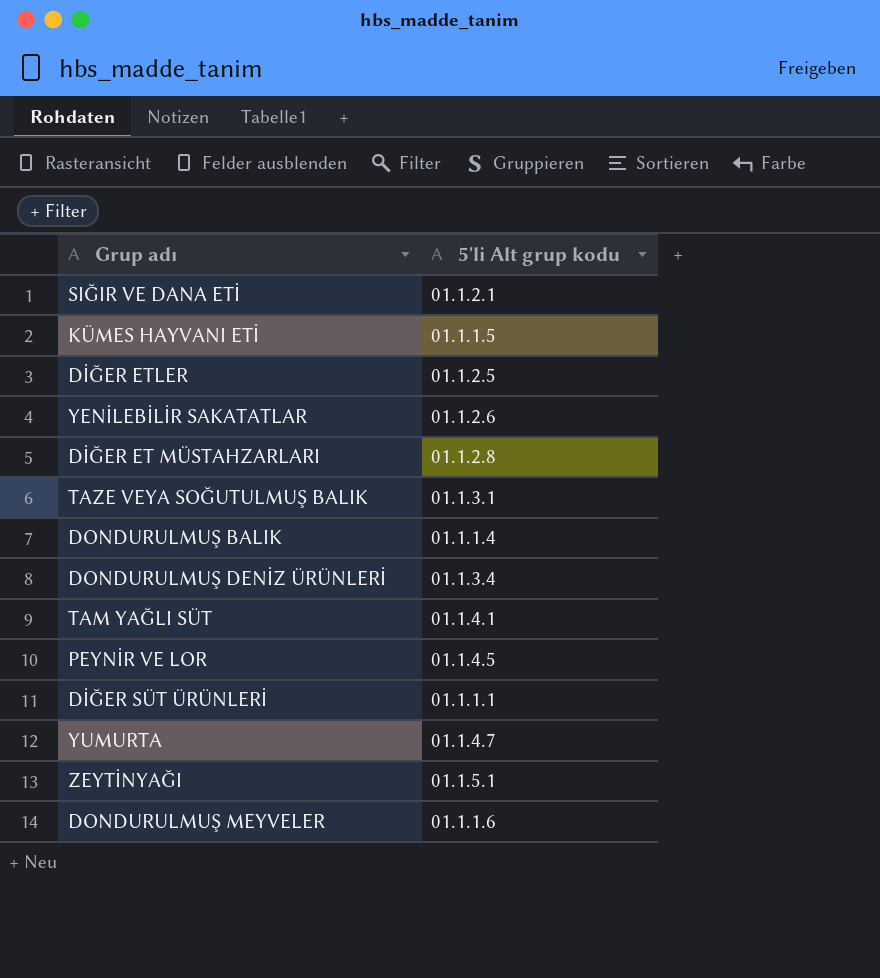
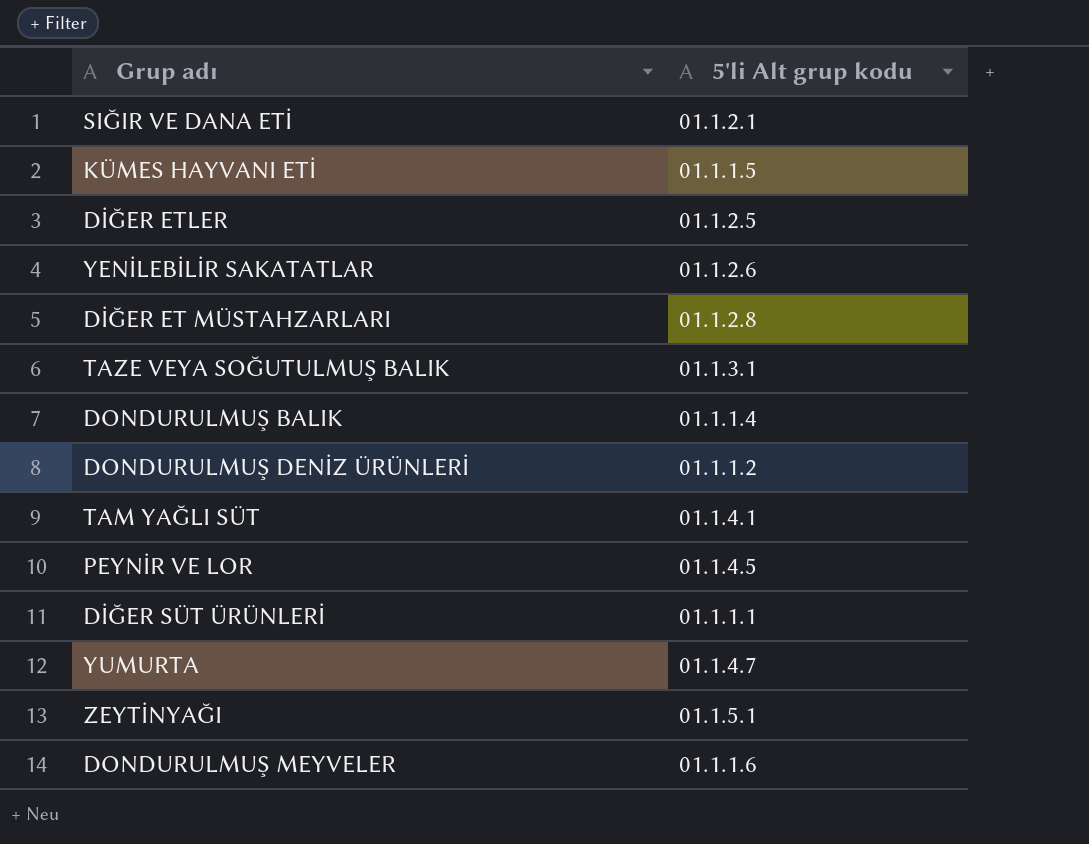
DONDURULMUŞ DENİZ ÜRÜNLERİ | 5'li Alt grup kodu: 01.1.3.4 -> 01.1.1.2

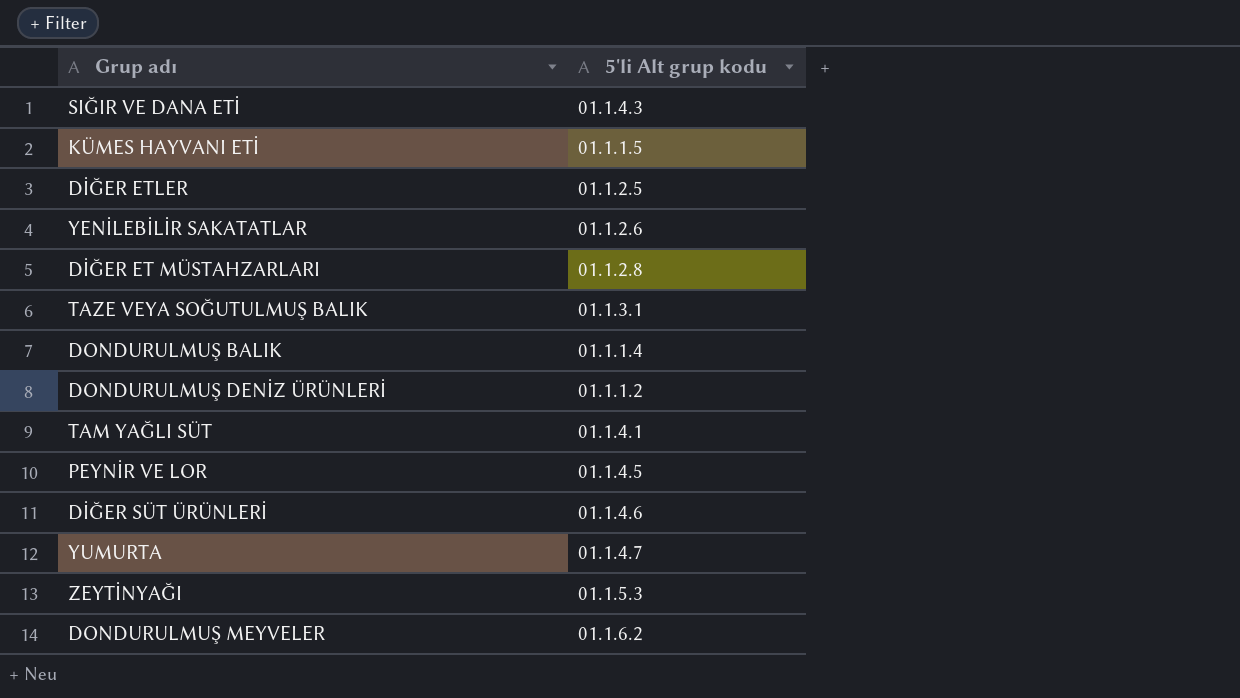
SIĞIR VE DANA ETİ | 5'li Alt grup kodu: 01.1.2.1 -> 01.1.4.3
DİĞER SÜT ÜRÜNLERİ | 5'li Alt grup kodu: 01.1.1.1 -> 01.1.4.6
ZEYTİNYAĞI | 5'li Alt grup kodu: 01.1.5.1 -> 01.1.5.3
DONDURULMUŞ MEYVELER | 5'li Alt grup kodu: 01.1.1.6 -> 01.1.6.2

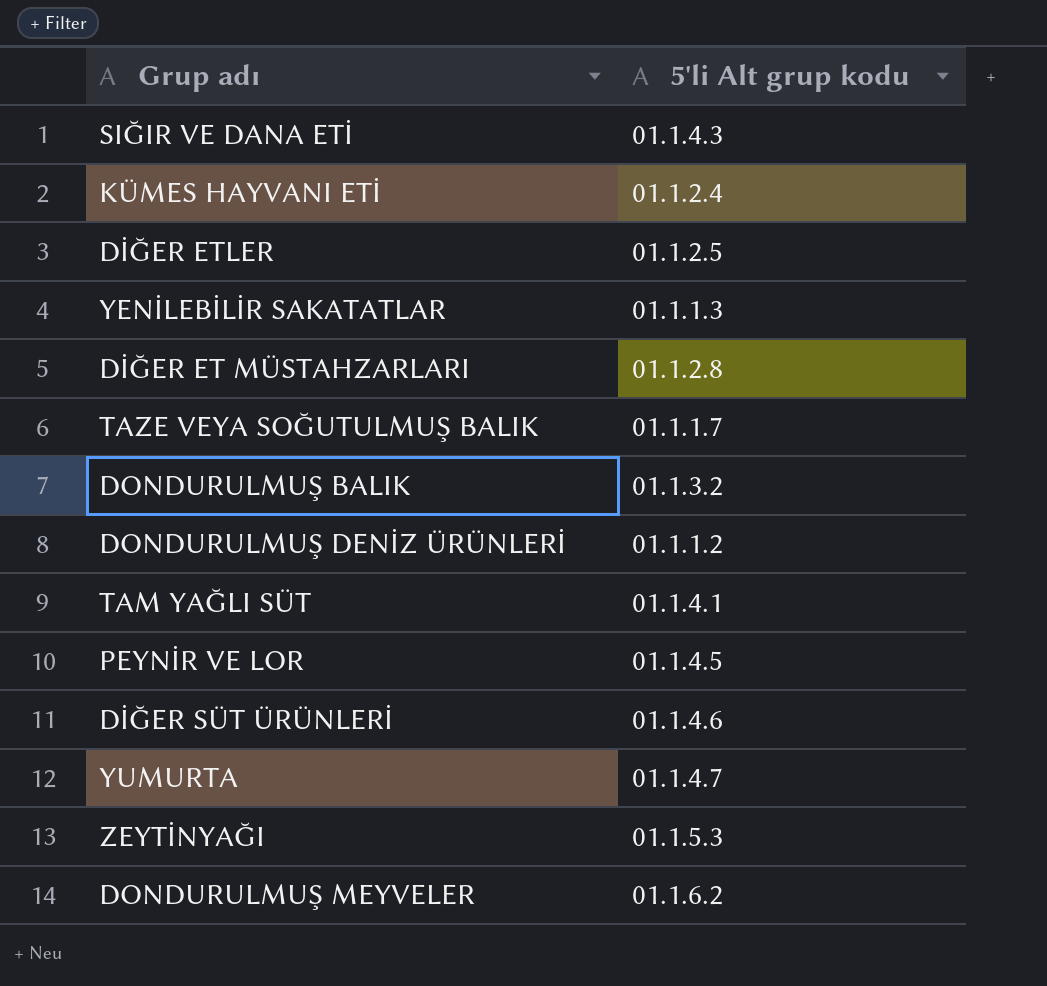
KÜMES HAYVANI ETİ | 5'li Alt grup kodu: 01.1.1.5 -> 01.1.2.4
YENİLEBİLİR SAKATATLAR | 5'li Alt grup kodu: 01.1.2.6 -> 01.1.1.3
TAZE VEYA SOĞUTULMUŞ BALIK | 5'li Alt grup kodu: 01.1.3.1 -> 01.1.1.7
DONDURULMUŞ BALIK | 5'li Alt grup kodu: 01.1.1.4 -> 01.1.3.2

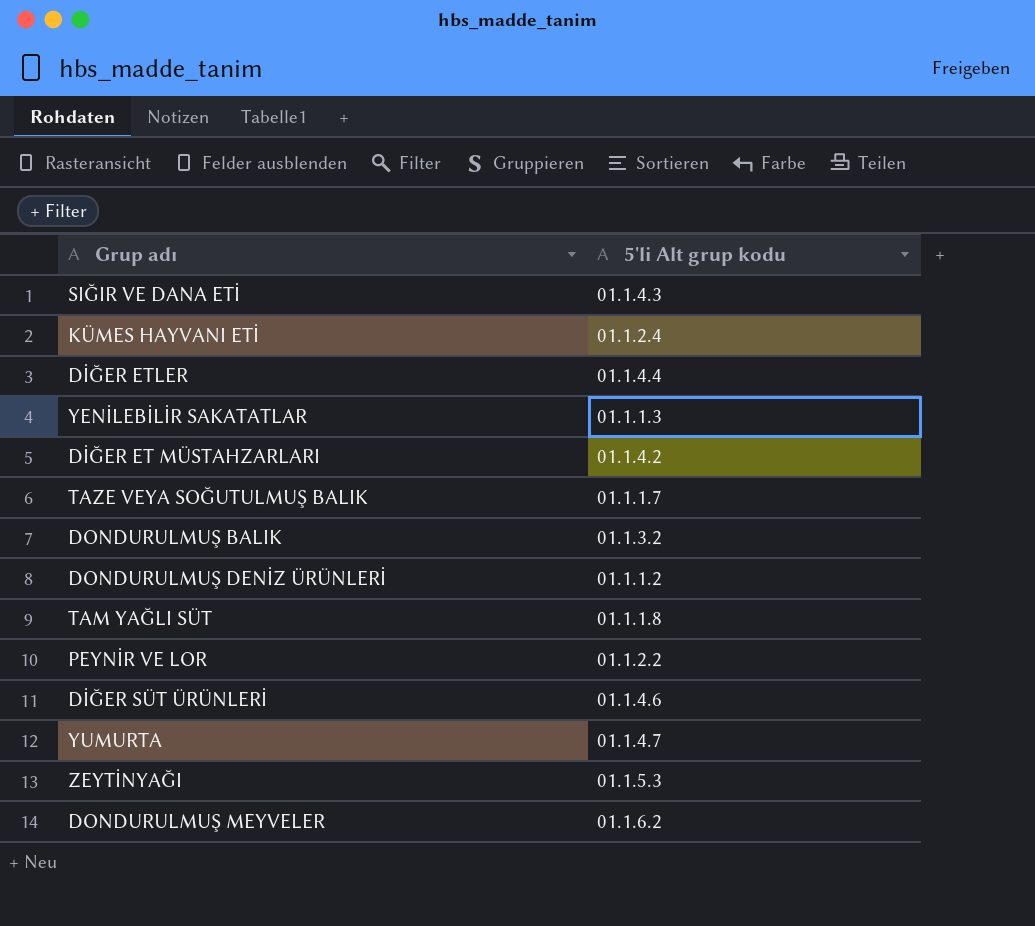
DİĞER ETLER | 5'li Alt grup kodu: 01.1.2.5 -> 01.1.4.4
DİĞER ET MÜSTAHZARLARI | 5'li Alt grup kodu: 01.1.2.8 -> 01.1.4.2
TAM YAĞLI SÜT | 5'li Alt grup kodu: 01.1.4.1 -> 01.1.1.8
PEYNİR VE LOR | 5'li Alt grup kodu: 01.1.4.5 -> 01.1.2.2

